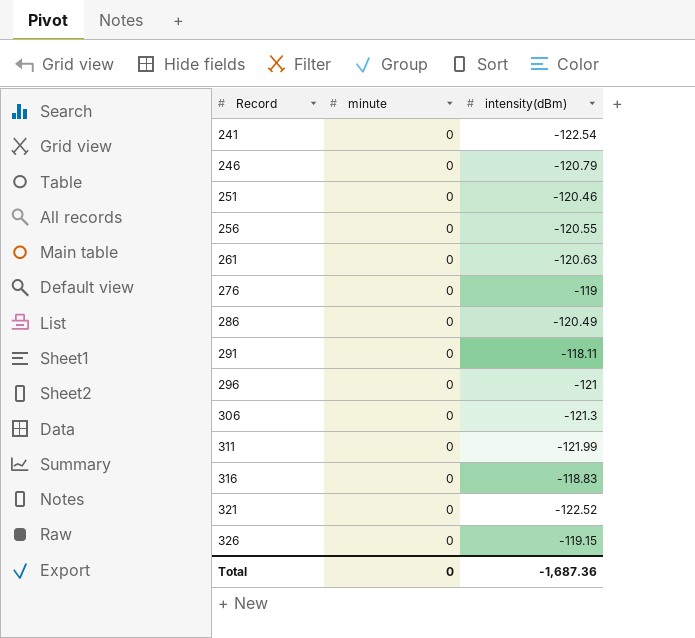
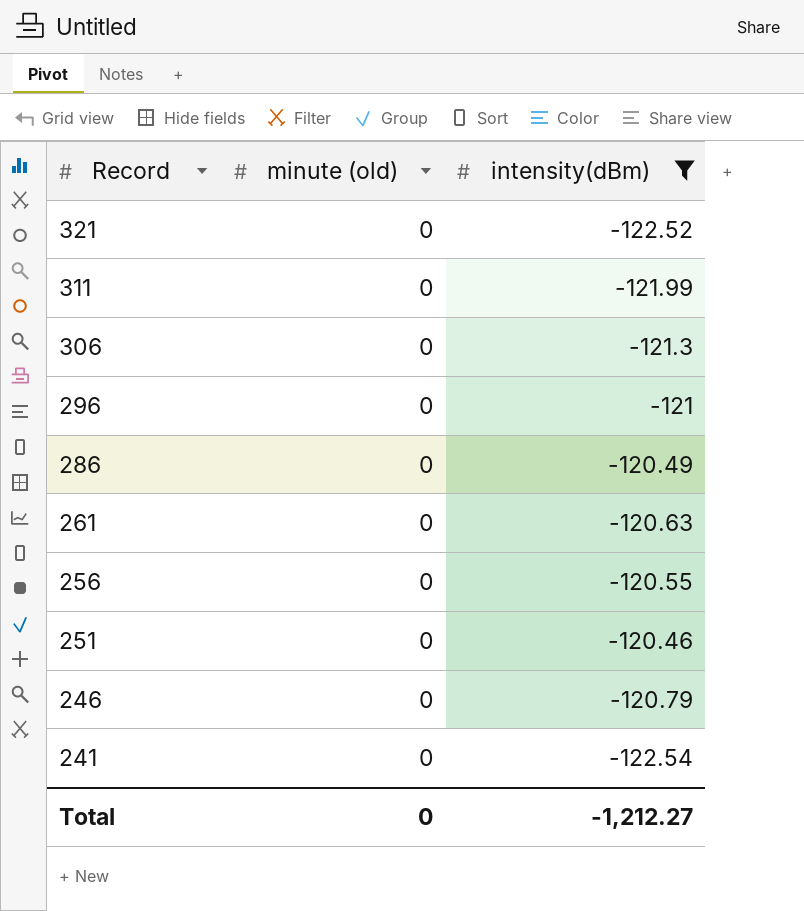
filter: none -> intensity(dBm) <= -120.46
row order: Record ascending -> Record descending
column name: minute -> minute (old)
Total | intensity(dBm): -1,687.36 -> -1,212.27

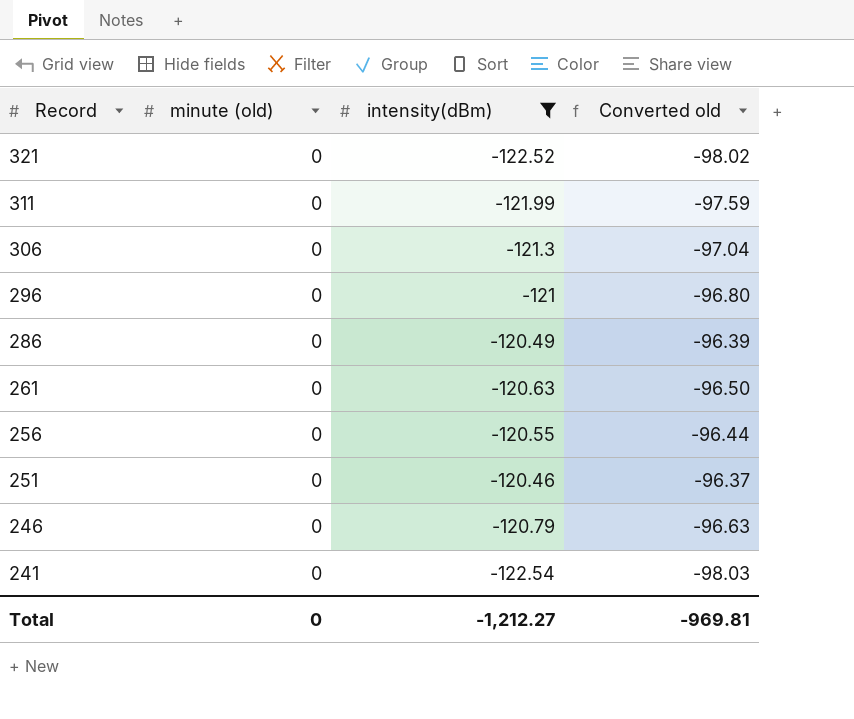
column Converted old | formula: none -> [intensity(dBm)] * 0.8

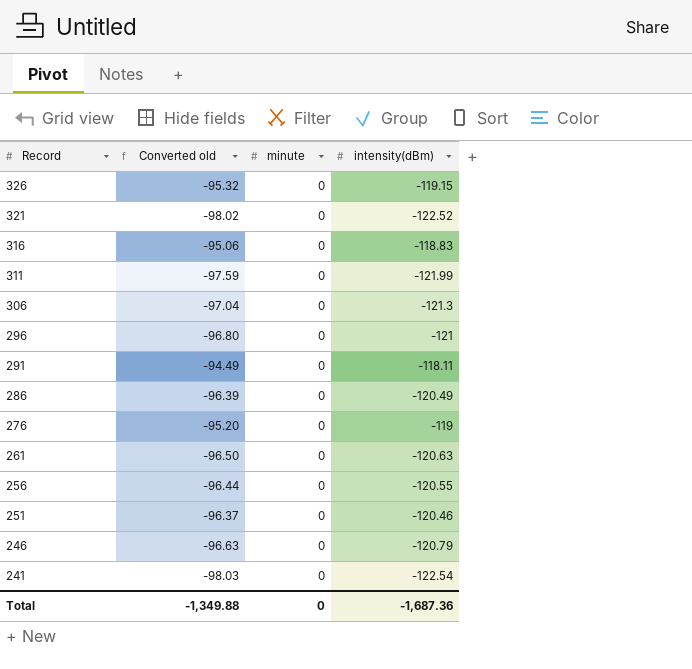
filter: intensity(dBm) <= -120.46 -> none
column Converted old | position: 4 -> 2
column name: minute (old) -> minute
Total | Converted old: -969.81 -> -1,349.88
Total | intensity(dBm): -1,212.27 -> -1,687.36

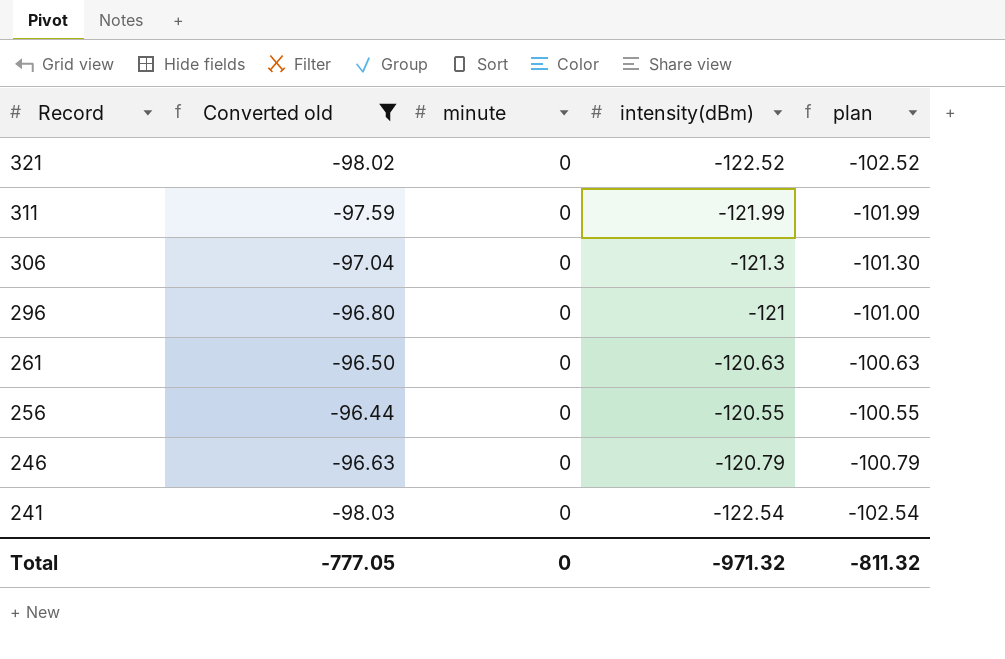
filter: none -> Converted old <= -96.44
column plan | formula: none -> [intensity(dBm)] + 20
Total | Converted old: -1,349.88 -> -777.05
Total | intensity(dBm): -1,687.36 -> -971.32

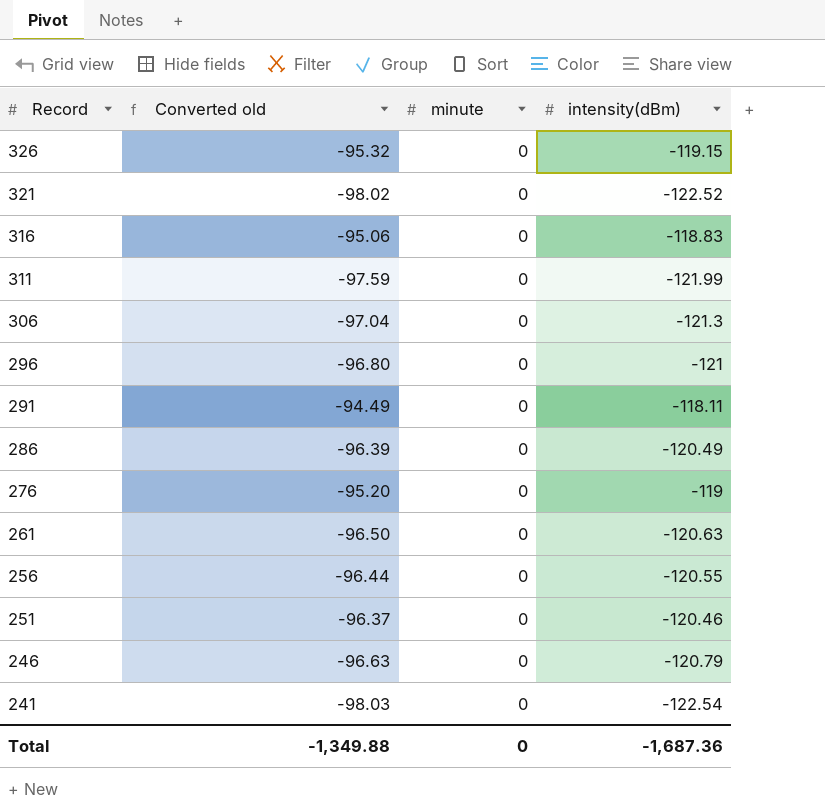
filter: Converted old <= -96.44 -> none
column plan | formula: [intensity(dBm)] + 20 -> none
Total | Converted old: -777.05 -> -1,349.88
Total | intensity(dBm): -971.32 -> -1,687.36

